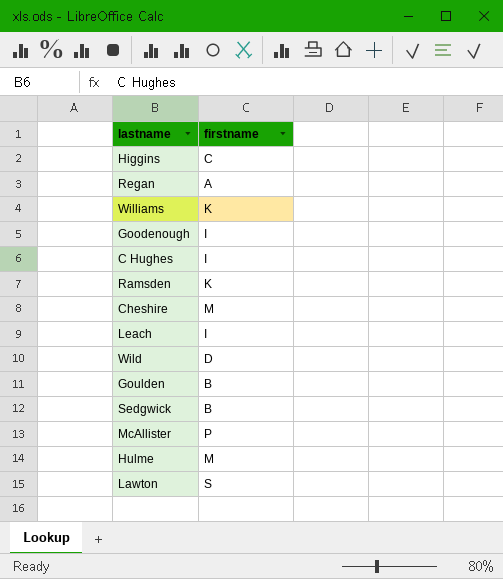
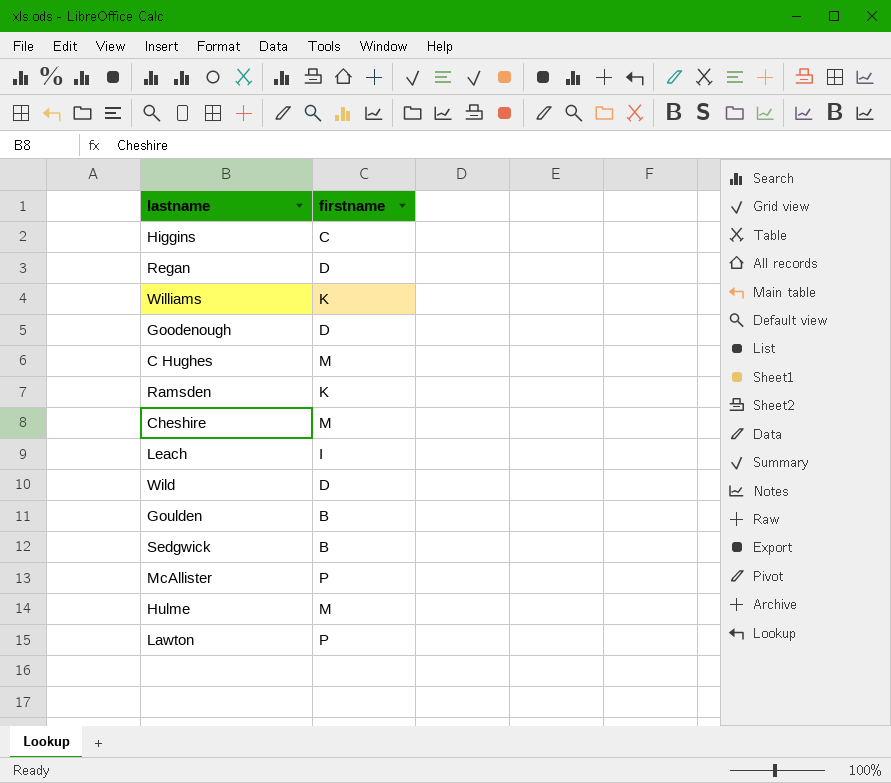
Regan | firstname: A -> D
Goodenough | firstname: I -> D
C Hughes | firstname: I -> M
Lawton | firstname: S -> P

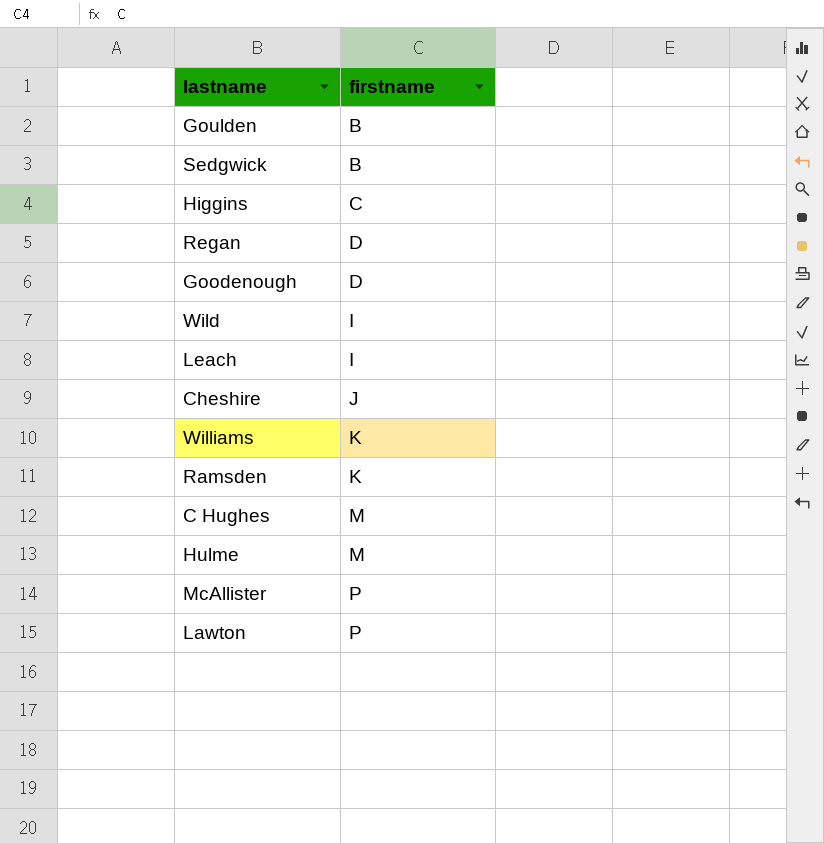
row order: none -> firstname ascending
Wild | firstname: D -> I
Cheshire | firstname: M -> J

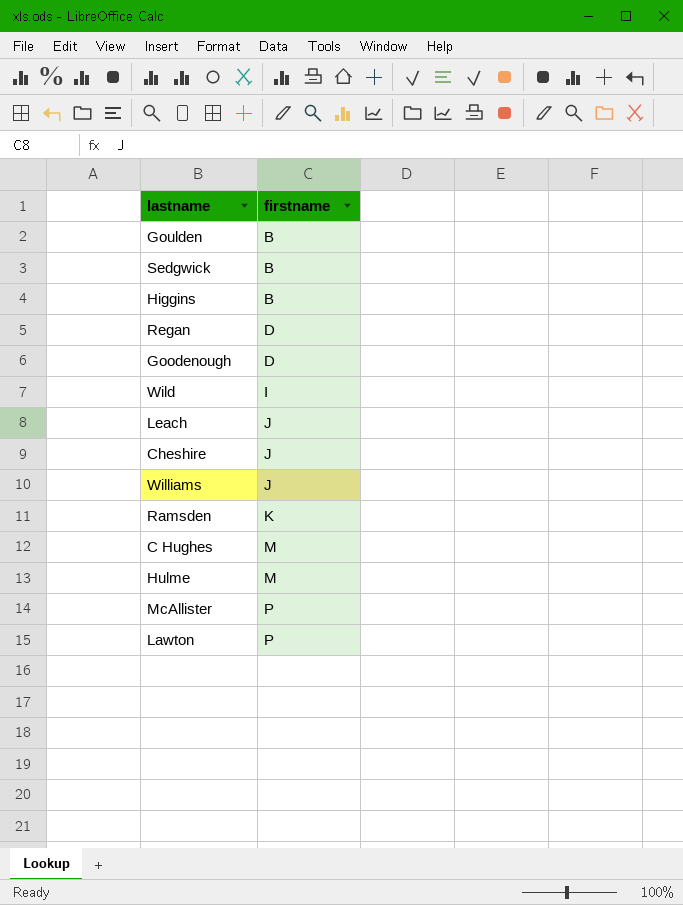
Higgins | firstname: C -> B
Leach | firstname: I -> J
Williams | firstname: K -> J

